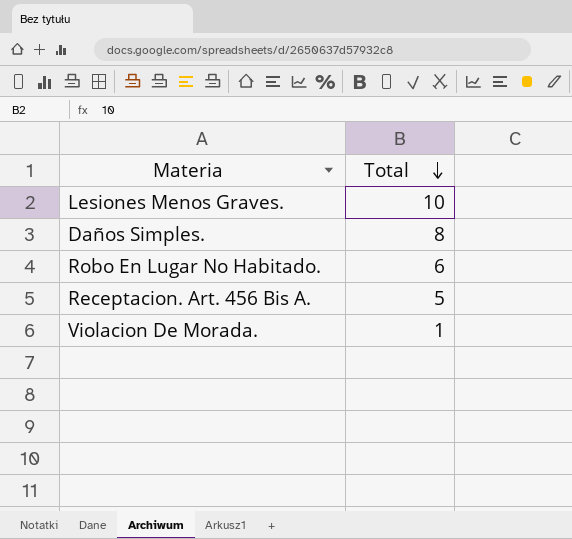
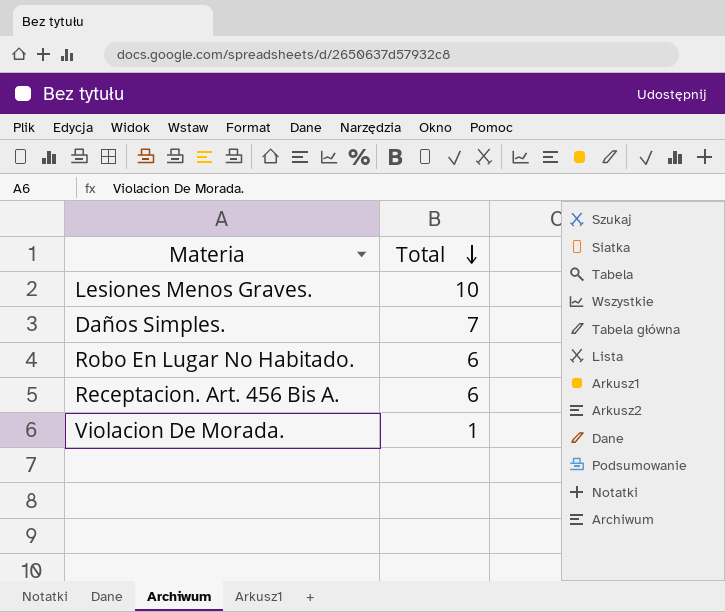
Daños Simples. | Total: 8 -> 7
Receptacion. Art. 456 Bis A. | Total: 5 -> 6

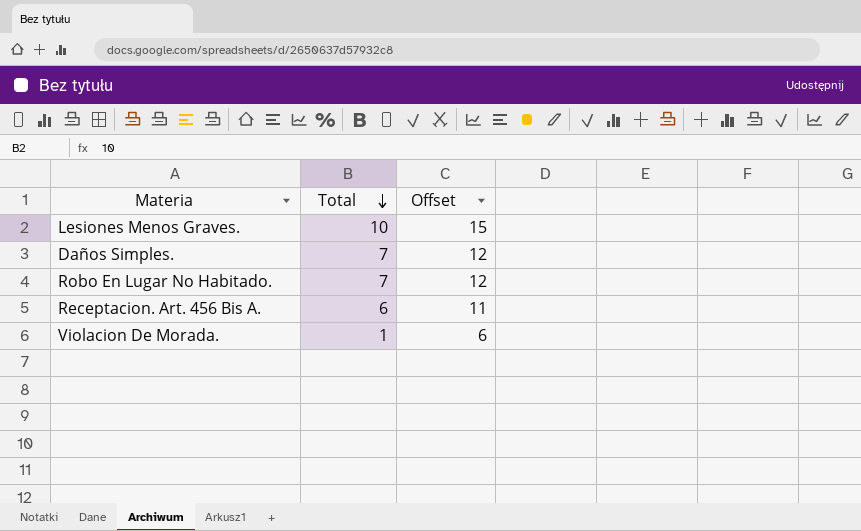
column Offset | formula: none -> [Total] + 5
Robo En Lugar No Habitado. | Total: 6 -> 7

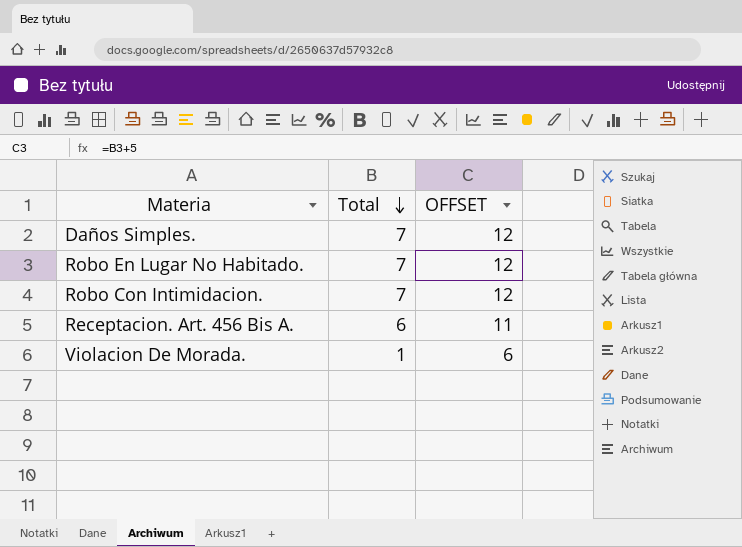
column name: Offset -> OFFSET
row Lesiones Menos Graves.: 10 | 15 -> none
row Robo Con Intimidacion.: none -> 7 | 12

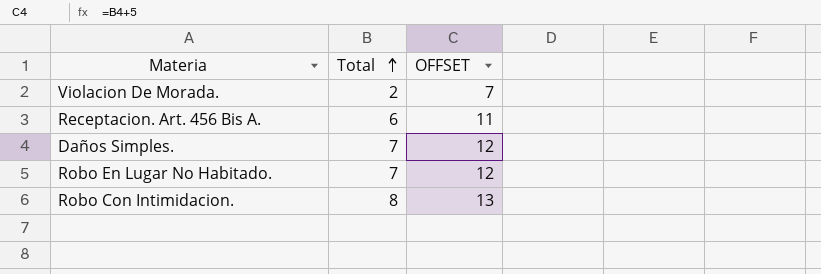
row order: Total descending -> Total ascending
Violacion De Morada. | Total: 1 -> 2
Violacion De Morada. | OFFSET: 6 -> 7
Robo Con Intimidacion. | Total: 7 -> 8
Robo Con Intimidacion. | OFFSET: 12 -> 13

